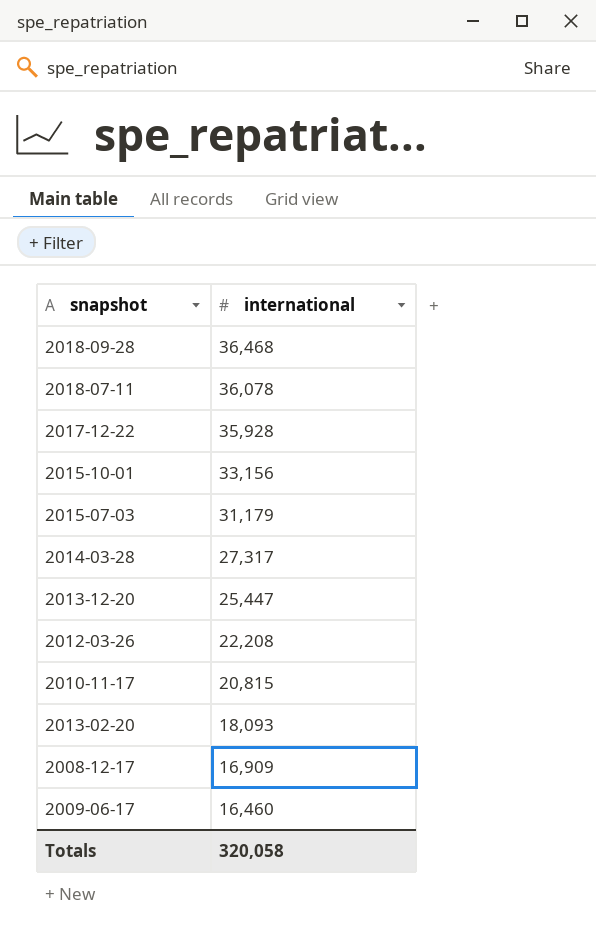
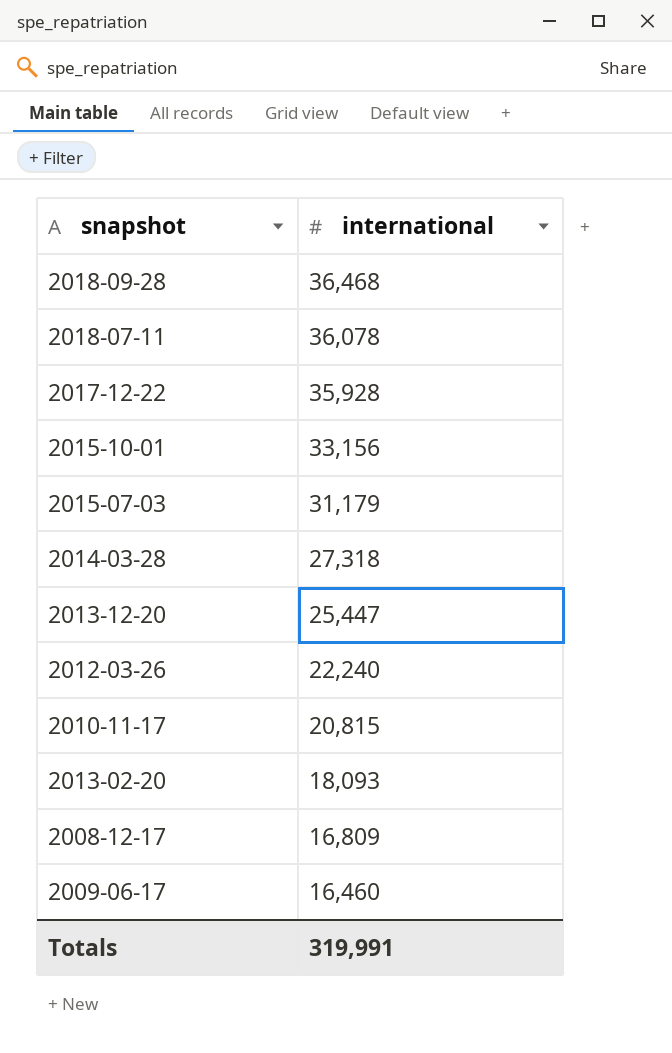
2014-03-28 | international: 27,317 -> 27,318
2012-03-26 | international: 22,208 -> 22,240
2008-12-17 | international: 16,909 -> 16,809
Totals | international: 320,058 -> 319,991

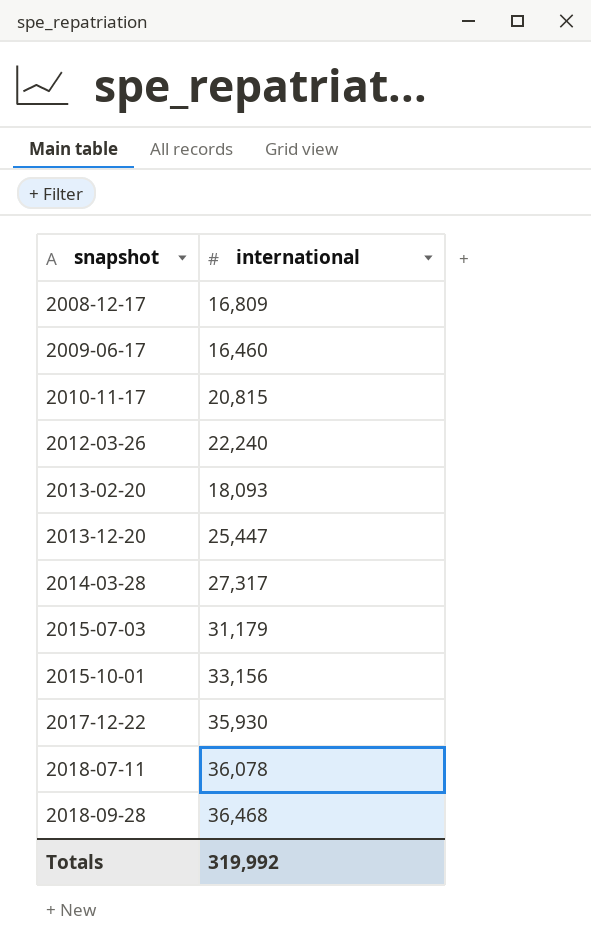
row order: international descending -> snapshot ascending
2014-03-28 | international: 27,318 -> 27,317
2017-12-22 | international: 35,928 -> 35,930
Totals | international: 319,991 -> 319,992

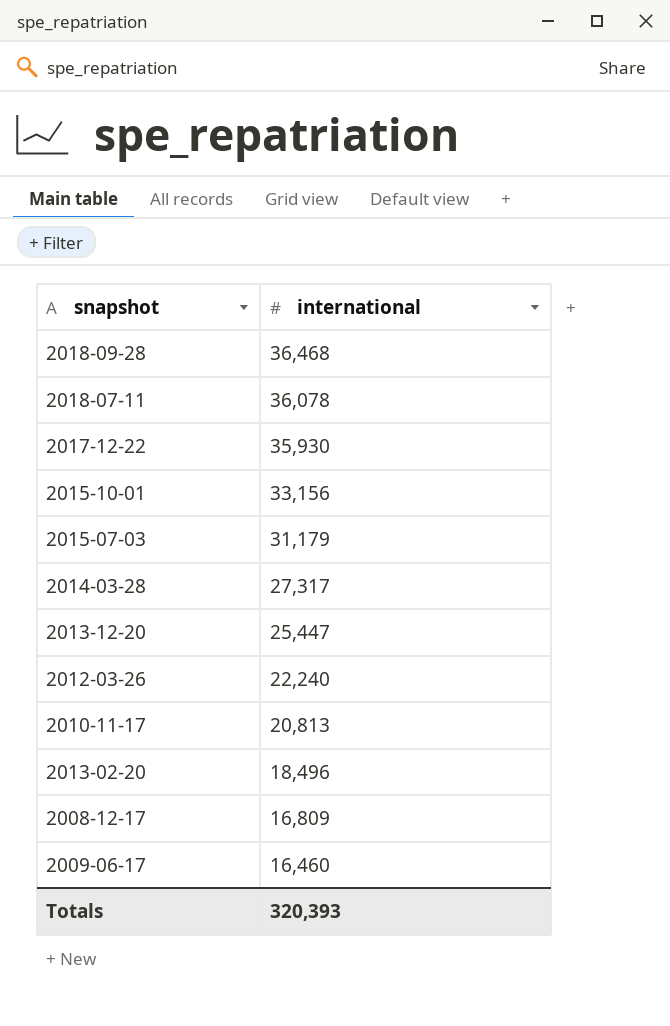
row order: snapshot ascending -> international descending
2010-11-17 | international: 20,815 -> 20,813
2013-02-20 | international: 18,093 -> 18,496
Totals | international: 319,992 -> 320,393

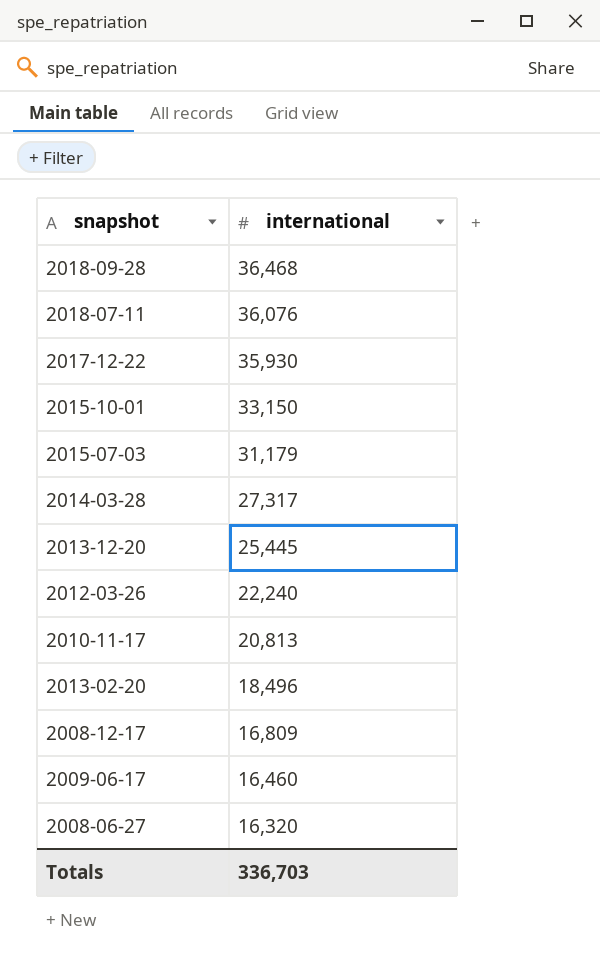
2018-07-11 | international: 36,078 -> 36,076
2015-10-01 | international: 33,156 -> 33,150
2013-12-20 | international: 25,447 -> 25,445
row 2008-06-27: none -> 16,320
Totals | international: 320,393 -> 336,703

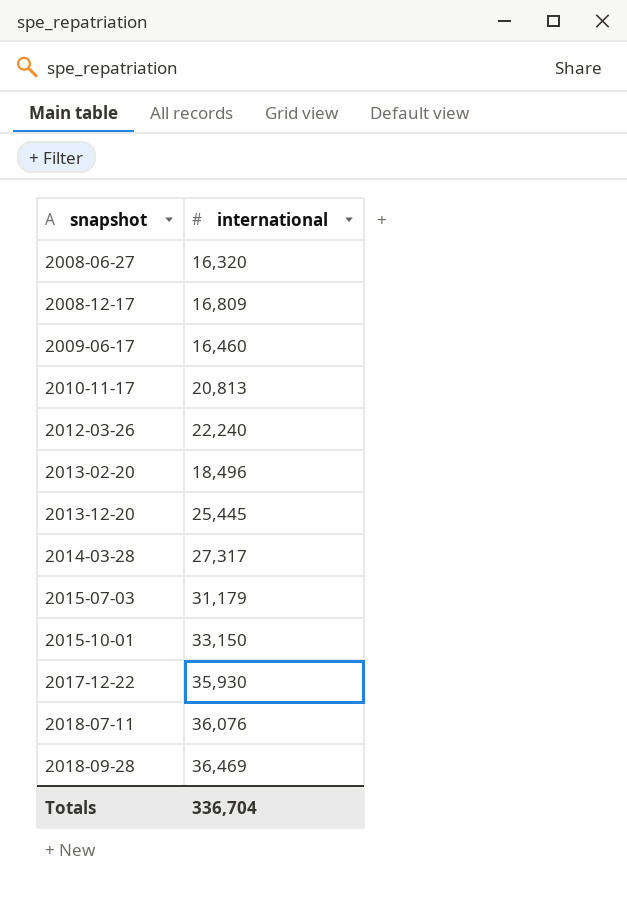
row order: international descending -> snapshot ascending
2018-09-28 | international: 36,468 -> 36,469
Totals | international: 336,703 -> 336,704

